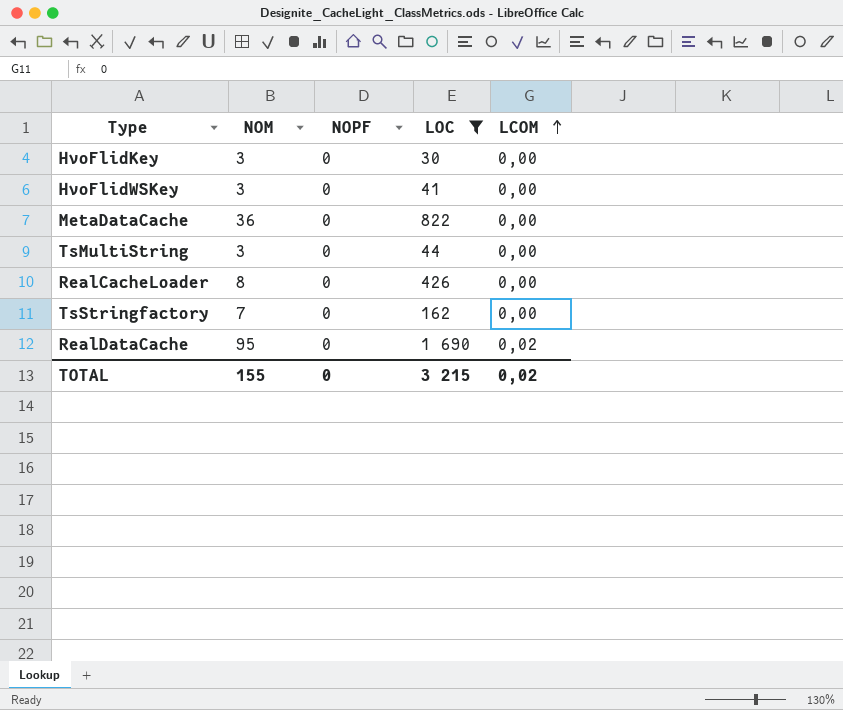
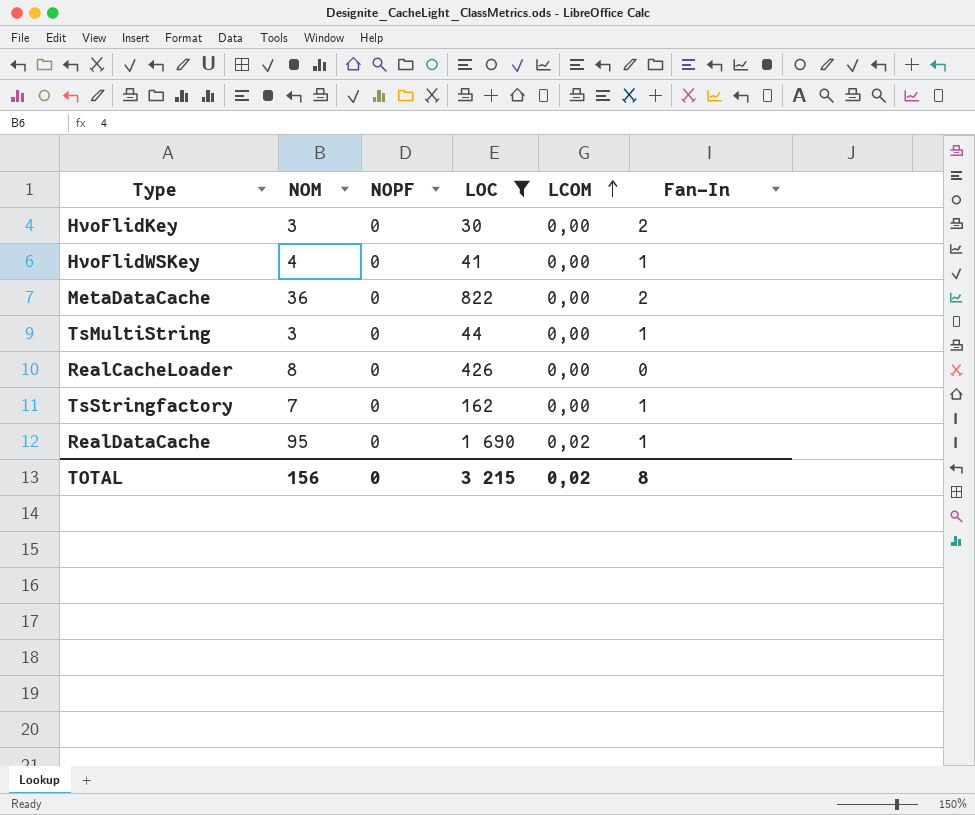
column Fan-In | position: none -> 6
HvoFlidWSKey | NOM: 3 -> 4
TOTAL | NOM: 155 -> 156

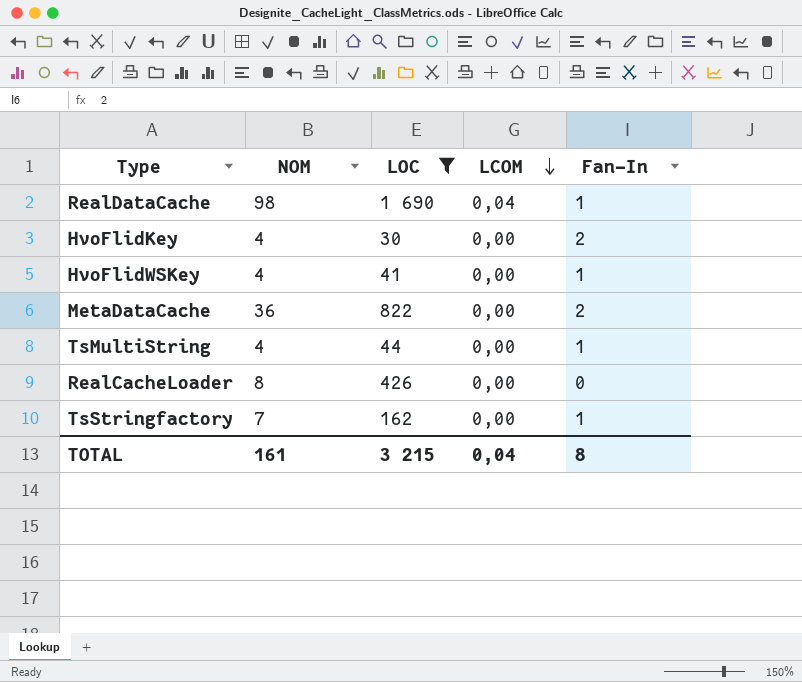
row order: LCOM ascending -> LCOM descending
column NOPF | position: 3 -> none
RealDataCache | NOM: 95 -> 98
RealDataCache | LCOM: 0,02 -> 0,04
HvoFlidKey | NOM: 3 -> 4
TsMultiString | NOM: 3 -> 4
TOTAL | NOM: 156 -> 161
TOTAL | LCOM: 0,02 -> 0,04

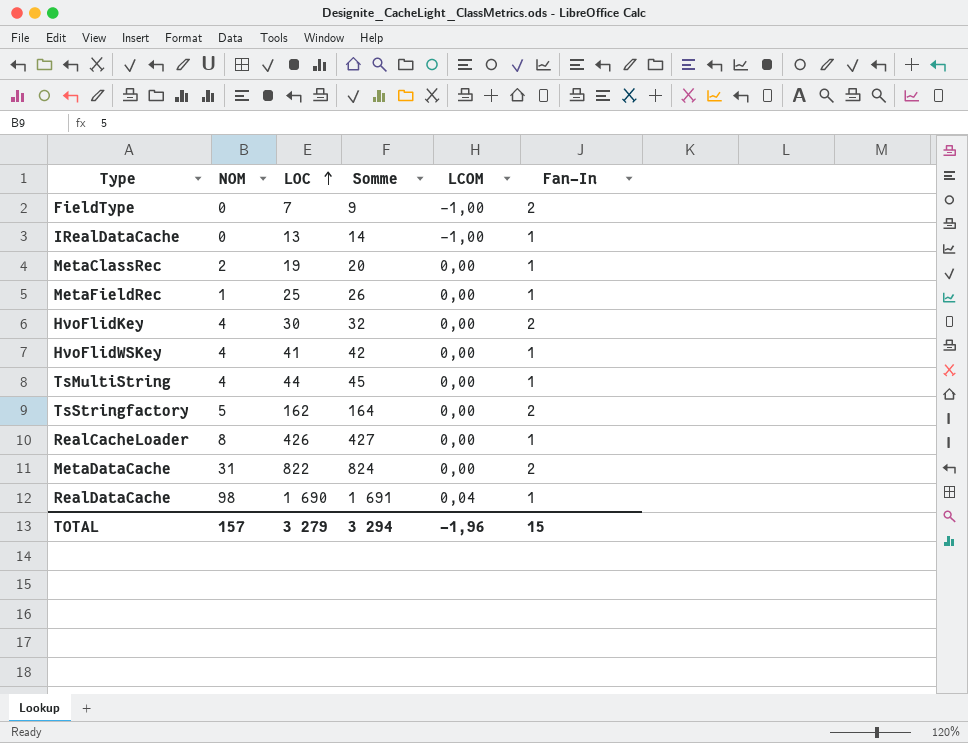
filter: LOC >= 30 -> none
row order: LCOM descending -> LOC ascending
column Somme | formula: none -> [LOC] + [Fan-In]
TsStringfactory | NOM: 7 -> 5
TsStringfactory | Fan-In: 1 -> 2
RealCacheLoader | Fan-In: 0 -> 1
MetaDataCache | NOM: 36 -> 31
TOTAL | NOM: 161 -> 157
TOTAL | LOC: 3 215 -> 3 279
TOTAL | LCOM: 0,04 -> -1,96
TOTAL | Fan-In: 8 -> 15

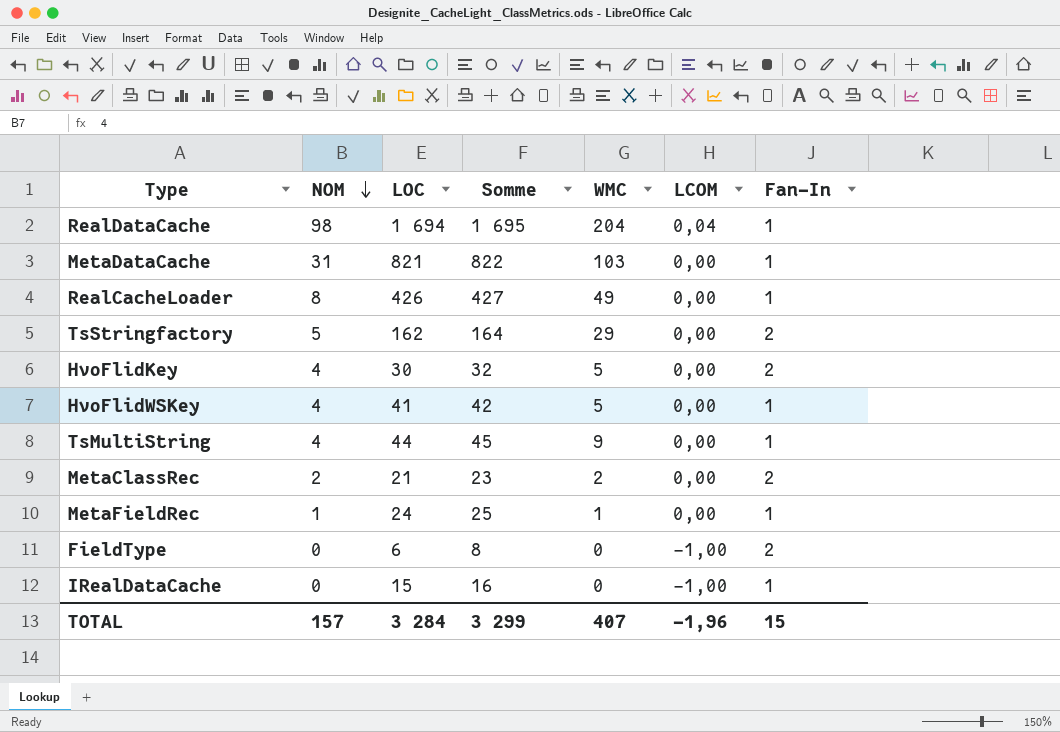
row order: LOC ascending -> NOM descending
column WMC | position: none -> 5
RealDataCache | LOC: 1 690 -> 1 694
RealDataCache | Somme: 1 691 -> 1 695
MetaDataCache | LOC: 822 -> 821
MetaDataCache | Somme: 824 -> 822
MetaDataCache | Fan-In: 2 -> 1
MetaClassRec | LOC: 19 -> 21
MetaClassRec | Somme: 20 -> 23
MetaClassRec | Fan-In: 1 -> 2
MetaFieldRec | LOC: 25 -> 24
MetaFieldRec | Somme: 26 -> 25
FieldType | LOC: 7 -> 6
FieldType | Somme: 9 -> 8
IRealDataCache | LOC: 13 -> 15
IRealDataCache | Somme: 14 -> 16
TOTAL | LOC: 3 279 -> 3 284
TOTAL | Somme: 3 294 -> 3 299

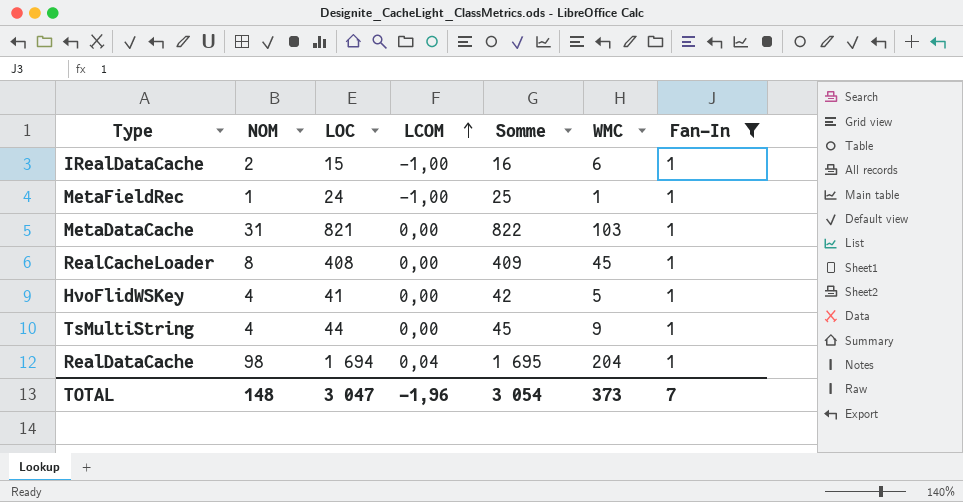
filter: none -> Fan-In = 1
row order: NOM descending -> LCOM ascending
column LCOM | position: 6 -> 4
IRealDataCache | NOM: 0 -> 2
IRealDataCache | WMC: 0 -> 6
MetaFieldRec | LCOM: 0,00 -> -1,00
RealCacheLoader | LOC: 426 -> 408
RealCacheLoader | Somme: 427 -> 409
RealCacheLoader | WMC: 49 -> 45
TOTAL | NOM: 157 -> 148
TOTAL | LOC: 3 284 -> 3 047
TOTAL | Somme: 3 299 -> 3 054
TOTAL | WMC: 407 -> 373
TOTAL | Fan-In: 15 -> 7

